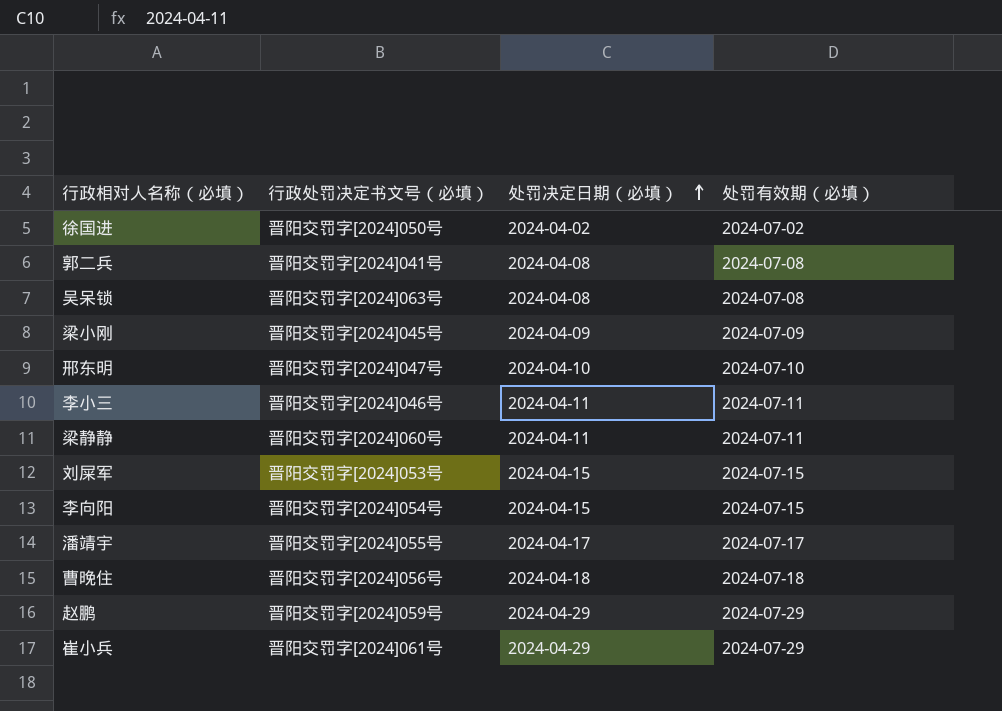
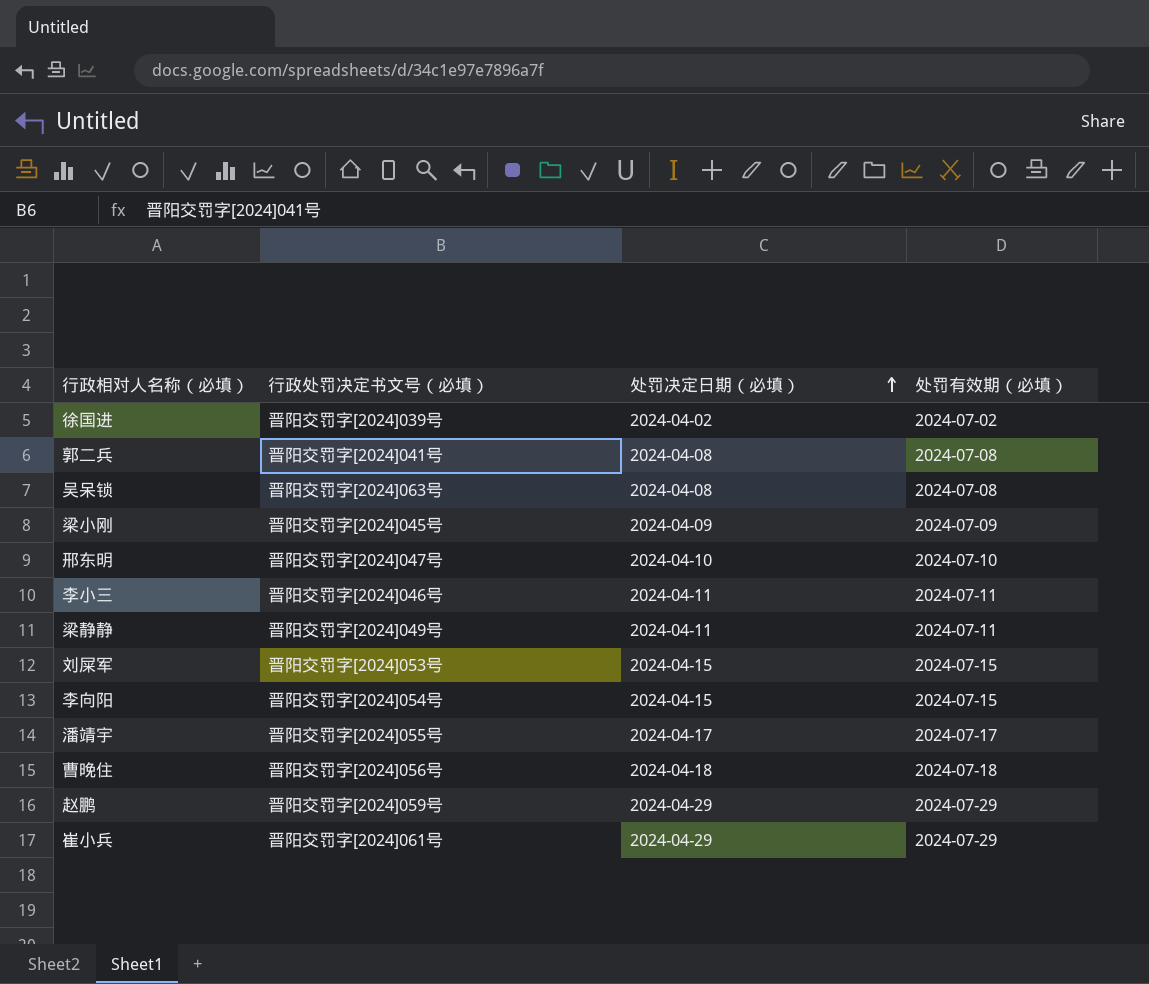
徐国进 | 行政处罚决定书文号（必填）: 晋阳交罚字[2024]050号 -> 晋阳交罚字[2024]039号
梁静静 | 行政处罚决定书文号（必填）: 晋阳交罚字[2024]060号 -> 晋阳交罚字[2024]049号

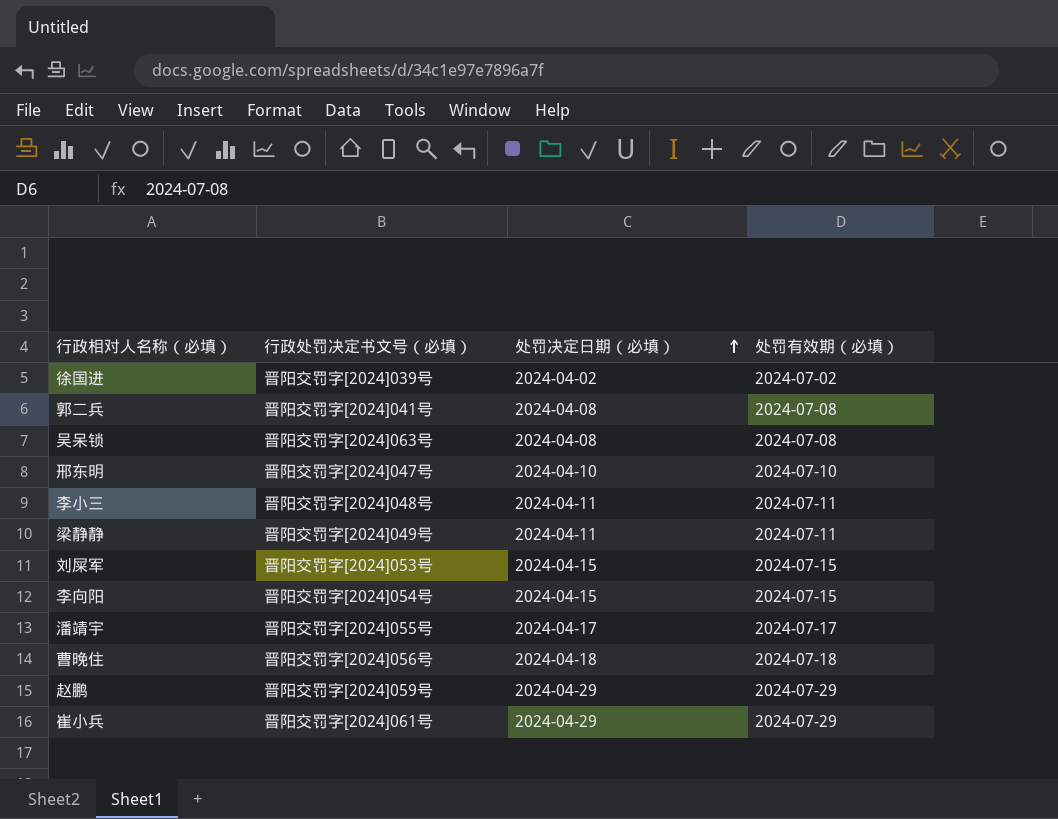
row 梁小刚: 晋阳交罚字[2024]045号 | 2024-04-09 | 2024-07-09 -> none
李小三 | 行政处罚决定书文号（必填）: 晋阳交罚字[2024]046号 -> 晋阳交罚字[2024]048号

